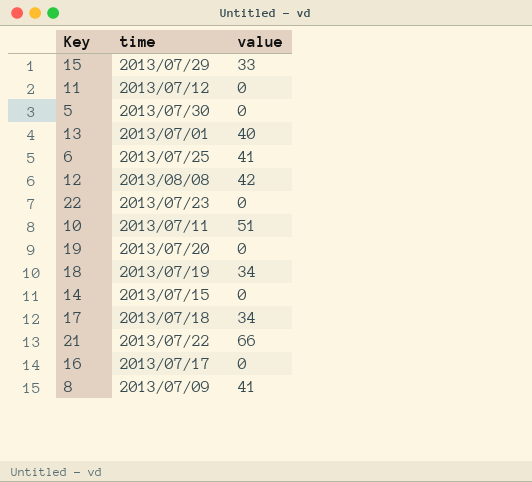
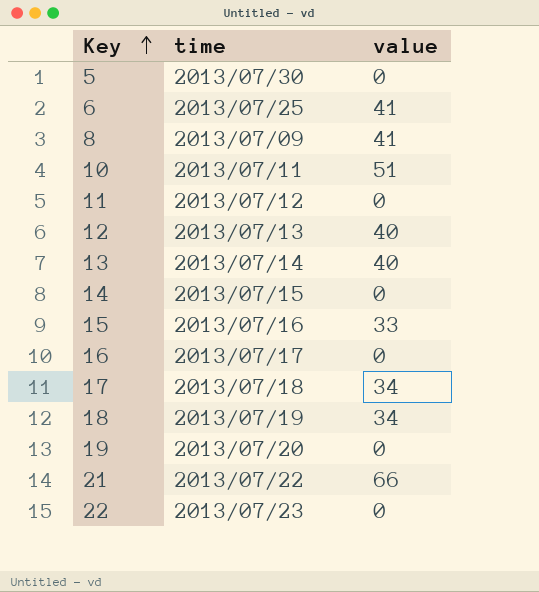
row order: none -> Key ascending
12 | time: 2013/08/08 -> 2013/07/13
12 | value: 42 -> 40
13 | time: 2013/07/01 -> 2013/07/14
15 | time: 2013/07/29 -> 2013/07/16

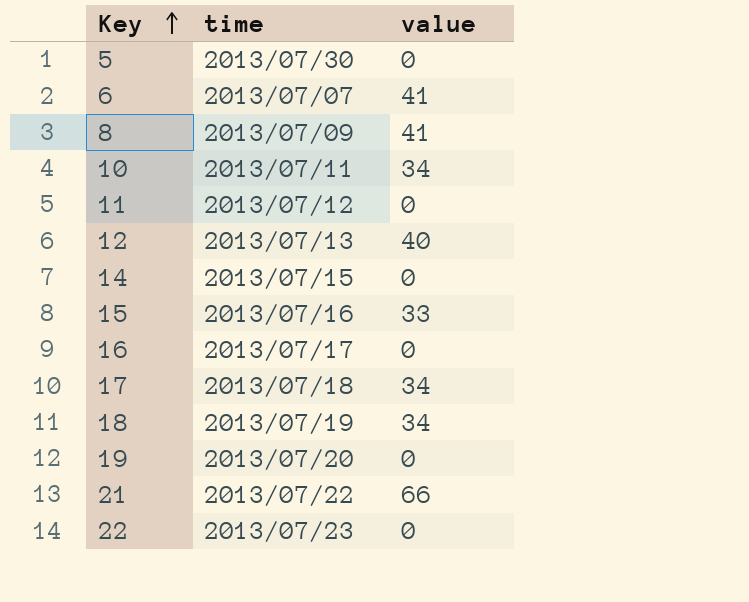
row 13: 2013/07/14 | 40 -> none
6 | time: 2013/07/25 -> 2013/07/07
10 | value: 51 -> 34

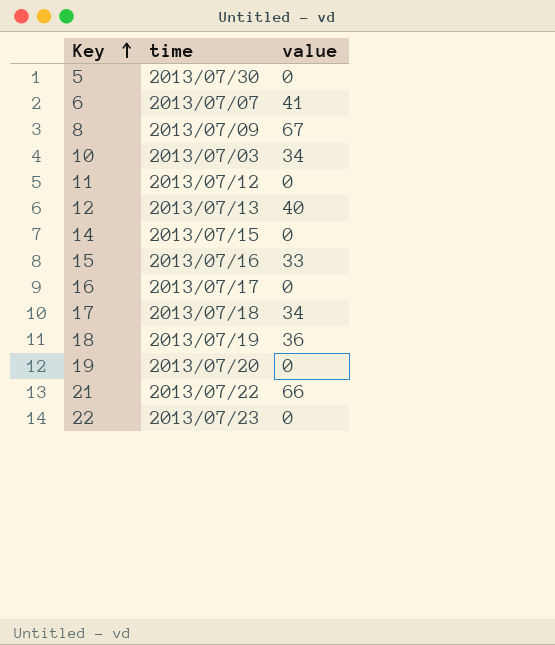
8 | value: 41 -> 67
10 | time: 2013/07/11 -> 2013/07/03
18 | value: 34 -> 36

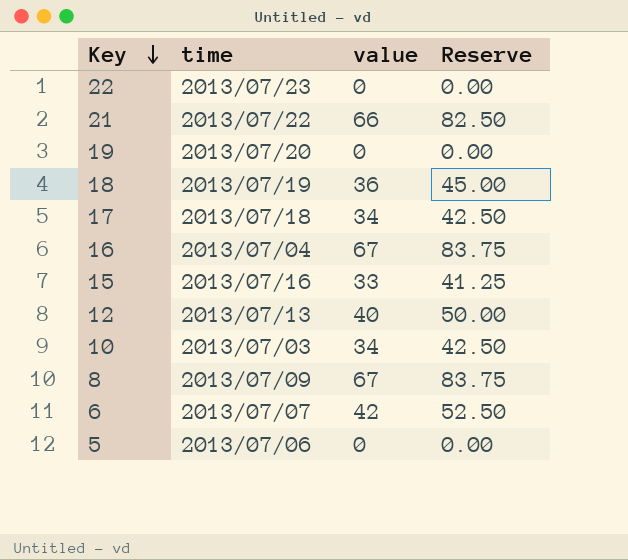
row order: Key ascending -> Key descending
column Reserve | formula: none -> [value] * 1.25
row 11: 2013/07/12 | 0 -> none
row 14: 2013/07/15 | 0 -> none
16 | time: 2013/07/17 -> 2013/07/04
16 | value: 0 -> 67
6 | value: 41 -> 42
5 | time: 2013/07/30 -> 2013/07/06

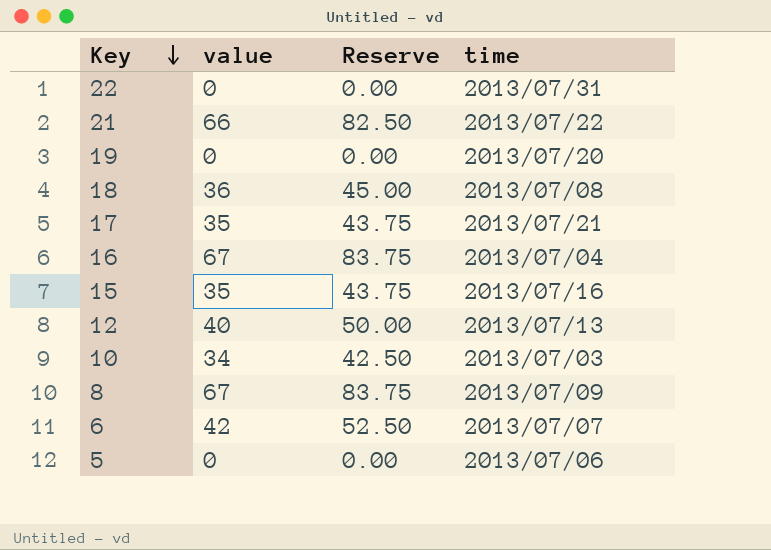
column time | position: 2 -> 4
22 | time: 2013/07/23 -> 2013/07/31
18 | time: 2013/07/19 -> 2013/07/08
17 | value: 34 -> 35
17 | Reserve: 42.50 -> 43.75
17 | time: 2013/07/18 -> 2013/07/21
15 | value: 33 -> 35
15 | Reserve: 41.25 -> 43.75

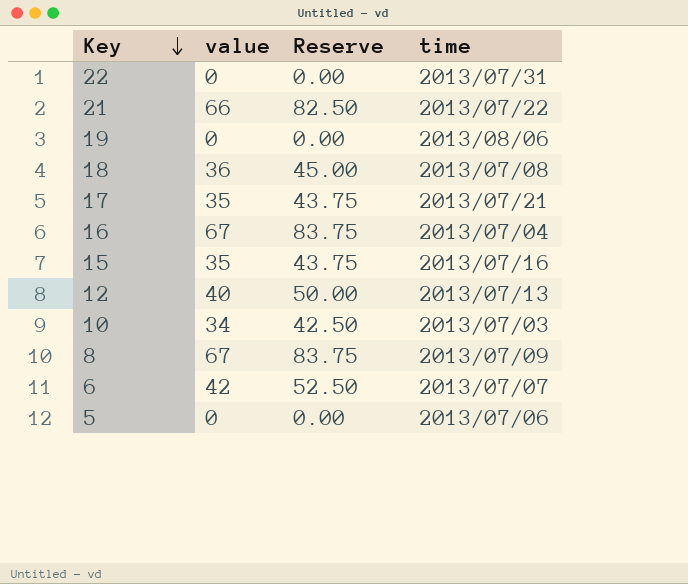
19 | time: 2013/07/20 -> 2013/08/06

